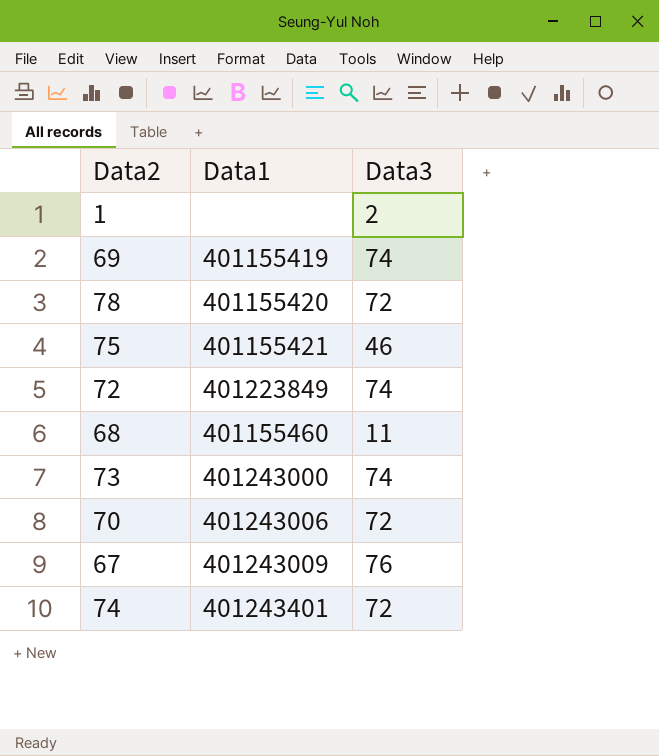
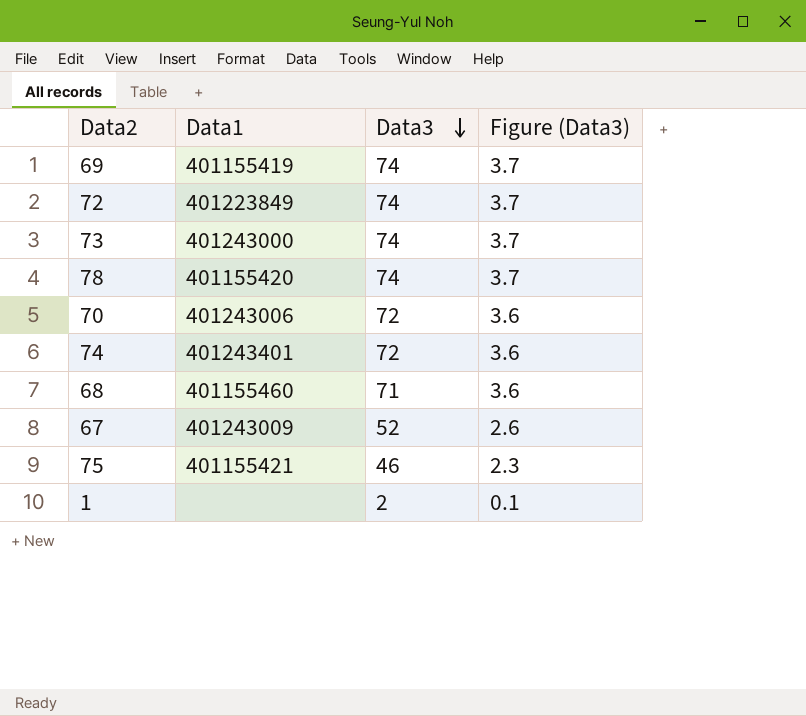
row order: none -> Data3 descending
column Figure (Data3) | formula: none -> [Data3] * 0.05
78 | Data3: 72 -> 74
68 | Data3: 11 -> 71
67 | Data3: 76 -> 52

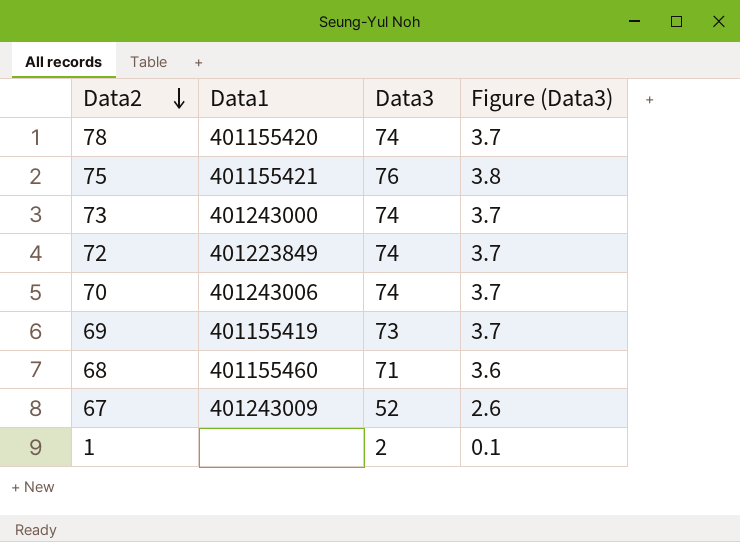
row order: Data3 descending -> Data2 descending
row 74: 401243401 | 72 | 3.6 -> none
75 | Data3: 46 -> 76
75 | Figure (Data3): 2.3 -> 3.8
70 | Data3: 72 -> 74
70 | Figure (Data3): 3.6 -> 3.7
69 | Data3: 74 -> 73

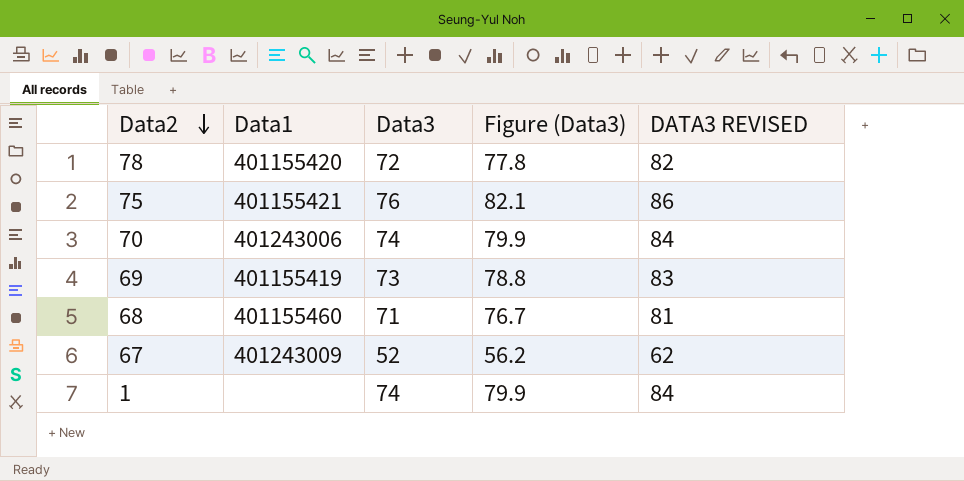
column Figure (Data3) | formula: [Data3] * 0.05 -> [Data3] * 1.08
column DATA3 REVISED | formula: none -> [Data3] + 10
row 73: 401243000 | 74 | 3.7 -> none
row 72: 401223849 | 74 | 3.7 -> none
78 | Data3: 74 -> 72
1 | Data3: 2 -> 74

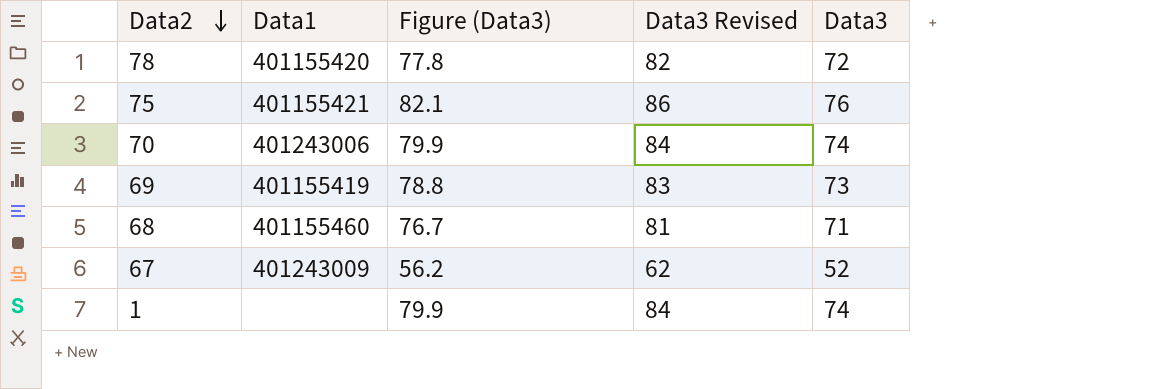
column name: DATA3 REVISED -> Data3 Revised
column Data3 | position: 3 -> 5

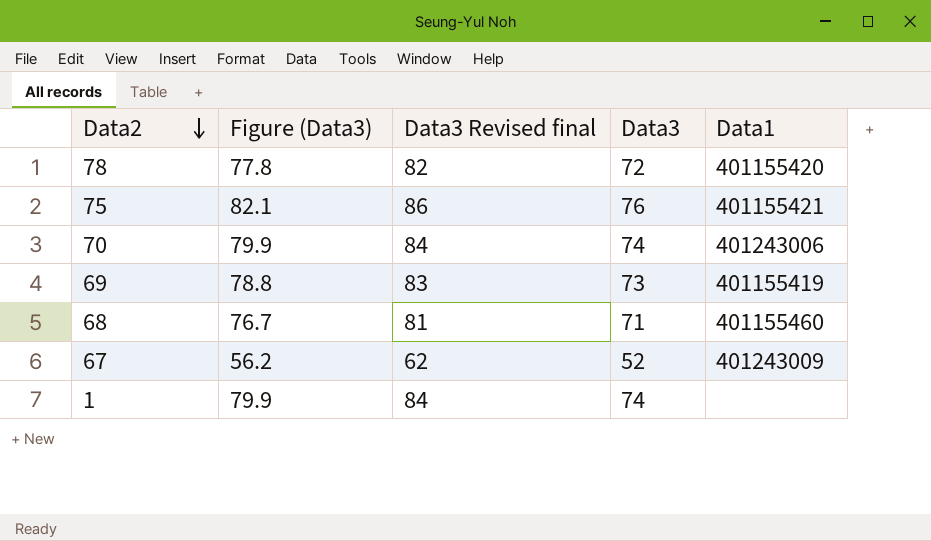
column name: Data3 Revised -> Data3 Revised final
column Data1 | position: 2 -> 5

